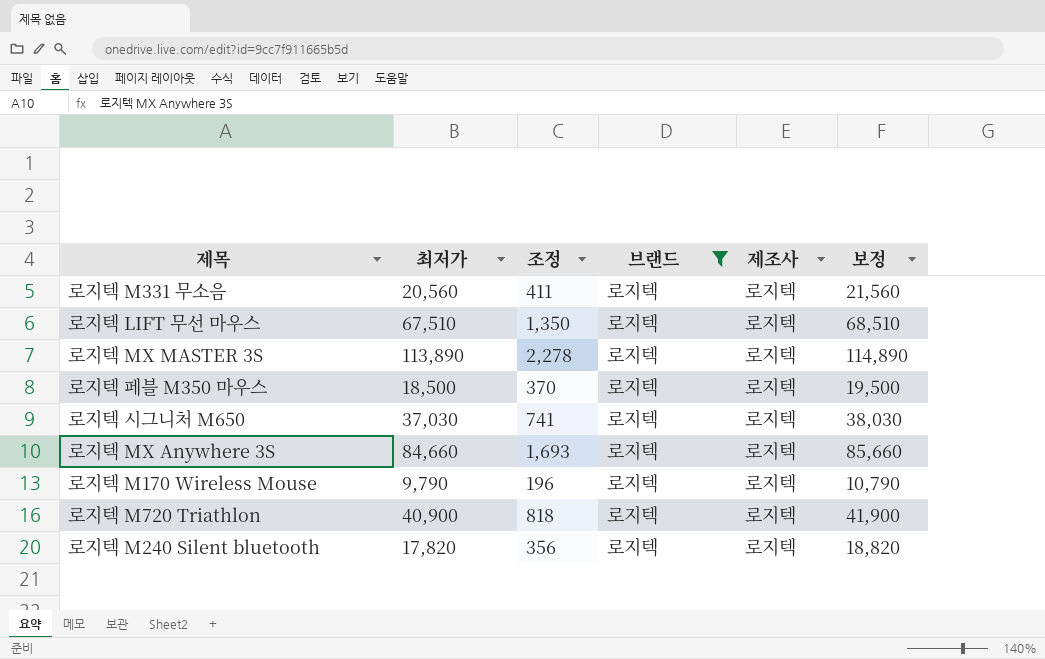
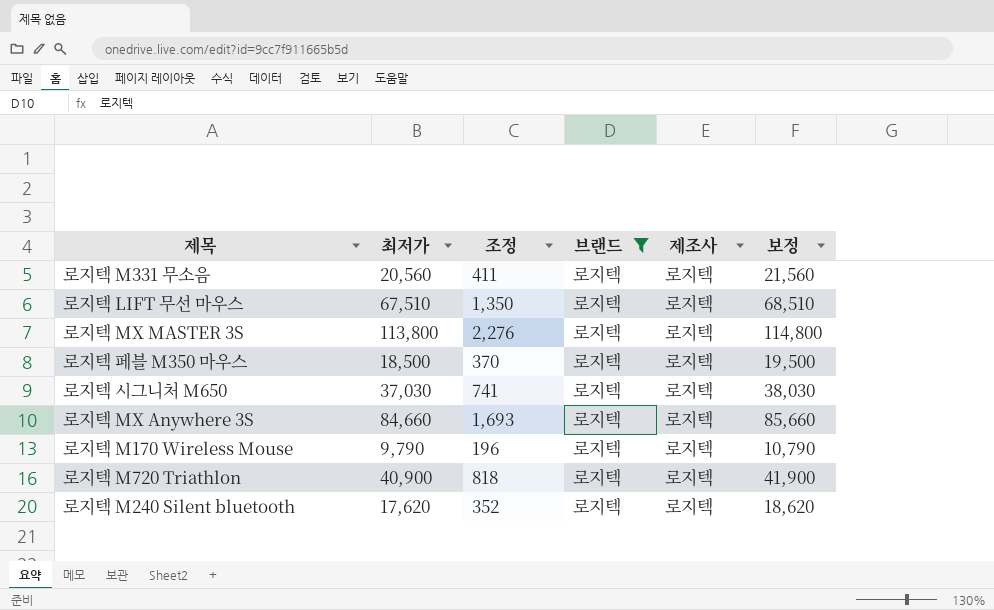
로지텍 MX MASTER 3S | 최저가: 113,890 -> 113,800
로지텍 MX MASTER 3S | 조정: 2,278 -> 2,276
로지텍 MX MASTER 3S | 보정: 114,890 -> 114,800
로지텍 M240 Silent bluetooth | 최저가: 17,820 -> 17,620
로지텍 M240 Silent bluetooth | 조정: 356 -> 352
로지텍 M240 Silent bluetooth | 보정: 18,820 -> 18,620

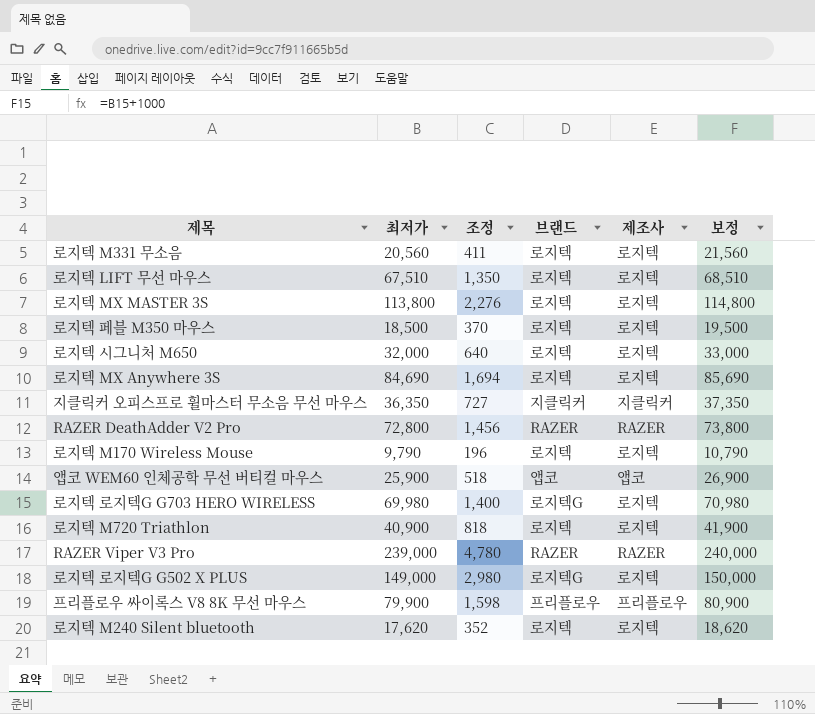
filter: 브랜드 = 로지텍 -> none
로지텍 시그니처 M650 | 최저가: 37,030 -> 32,000
로지텍 시그니처 M650 | 조정: 741 -> 640
로지텍 시그니처 M650 | 보정: 38,030 -> 33,000
로지텍 MX Anywhere 3S | 최저가: 84,660 -> 84,690
로지텍 MX Anywhere 3S | 조정: 1,693 -> 1,694
로지텍 MX Anywhere 3S | 보정: 85,660 -> 85,690

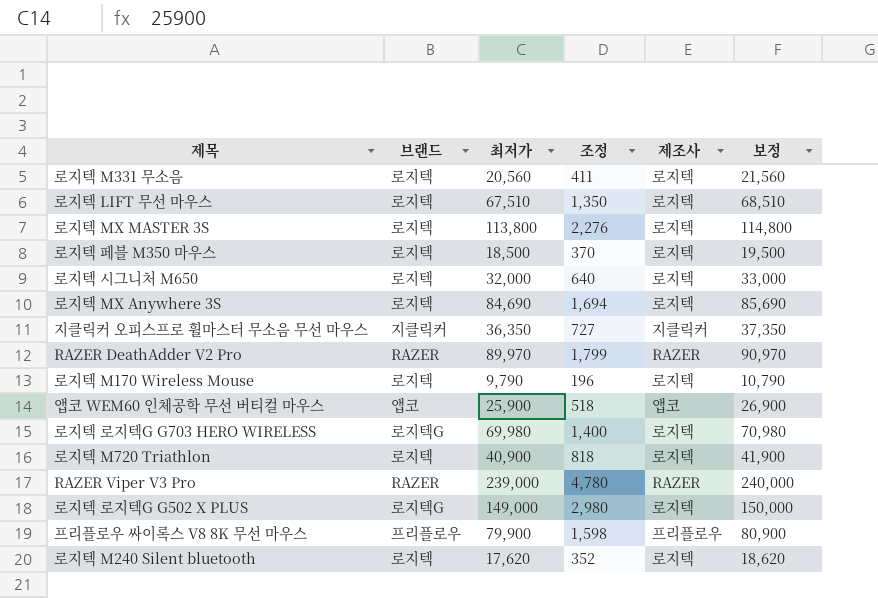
column 브랜드 | position: 4 -> 2
RAZER DeathAdder V2 Pro | 최저가: 72,800 -> 89,970
RAZER DeathAdder V2 Pro | 조정: 1,456 -> 1,799
RAZER DeathAdder V2 Pro | 보정: 73,800 -> 90,970

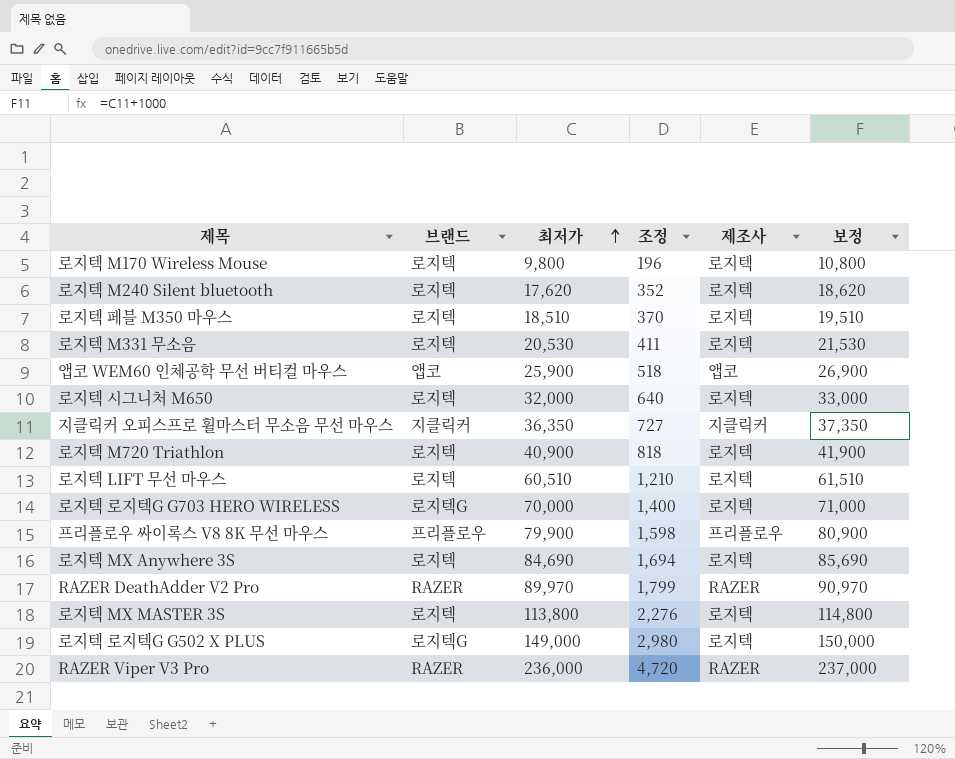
row order: none -> 최저가 ascending
로지텍 M170 Wireless Mouse | 최저가: 9,790 -> 9,800
로지텍 M170 Wireless Mouse | 보정: 10,790 -> 10,800
로지텍 페블 M350 마우스 | 최저가: 18,500 -> 18,510
로지텍 페블 M350 마우스 | 보정: 19,500 -> 19,510
로지텍 M331 무소음 | 최저가: 20,560 -> 20,530
로지텍 M331 무소음 | 보정: 21,560 -> 21,530
로지텍 LIFT 무선 마우스 | 최저가: 67,510 -> 60,510
로지텍 LIFT 무선 마우스 | 조정: 1,350 -> 1,210
로지텍 LIFT 무선 마우스 | 보정: 68,510 -> 61,510
로지텍 로지텍G G703 HERO WIRELESS | 최저가: 69,980 -> 70,000
로지텍 로지텍G G703 HERO WIRELESS | 보정: 70,980 -> 71,000
RAZER Viper V3 Pro | 최저가: 239,000 -> 236,000
RAZER Viper V3 Pro | 조정: 4,780 -> 4,720
RAZER Viper V3 Pro | 보정: 240,000 -> 237,000

